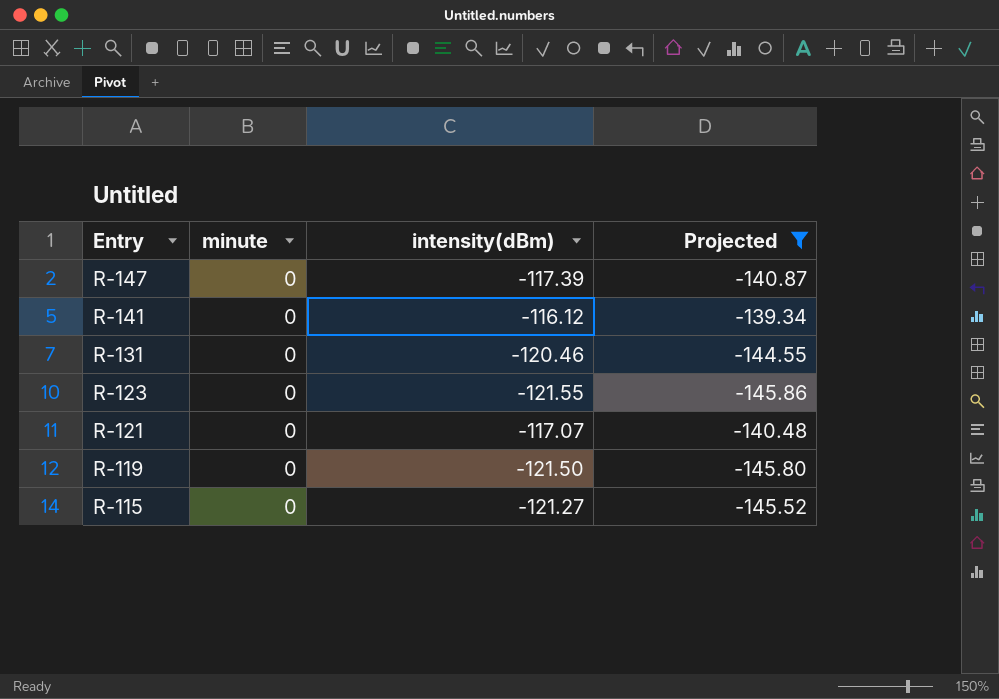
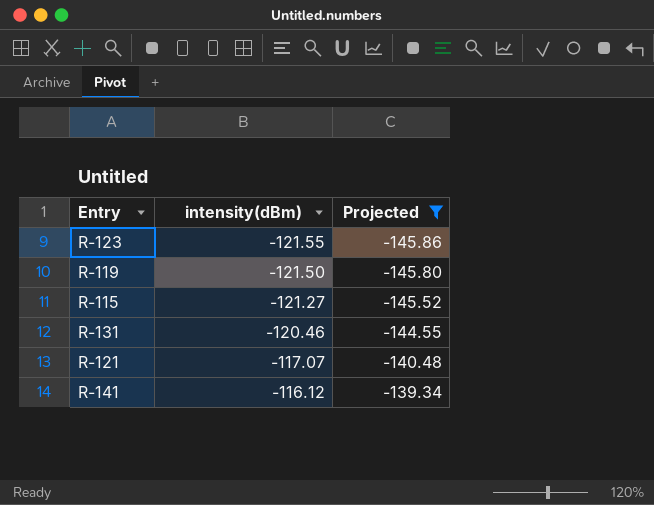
row order: Entry descending -> intensity(dBm) ascending
column minute | position: 2 -> none
row R-147: 0 | -117.39 | -140.87 -> none

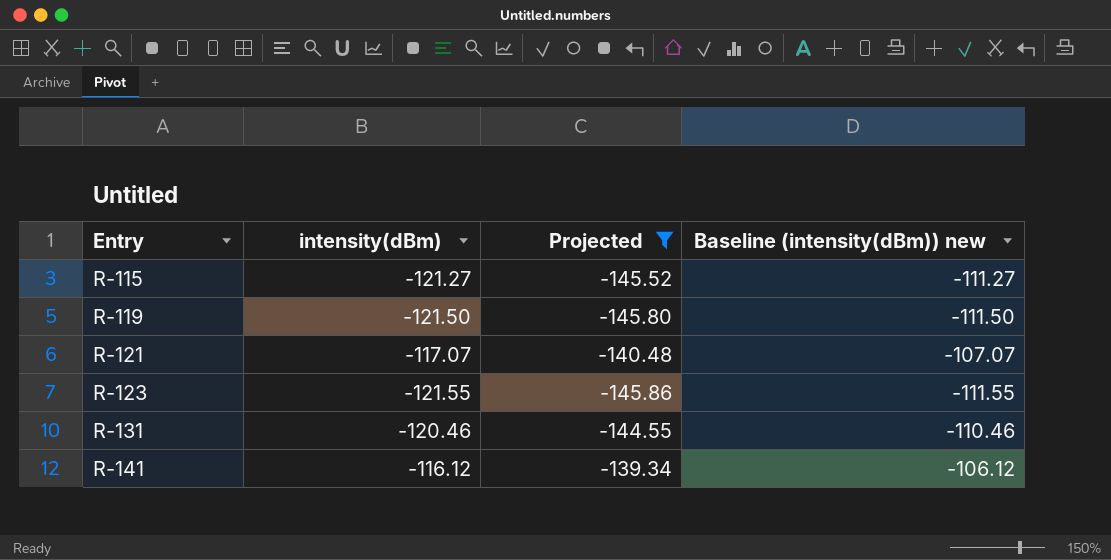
row order: intensity(dBm) ascending -> Entry ascending
column Baseline (intensity(dBm)) new | formula: none -> [intensity(dBm)] + 10

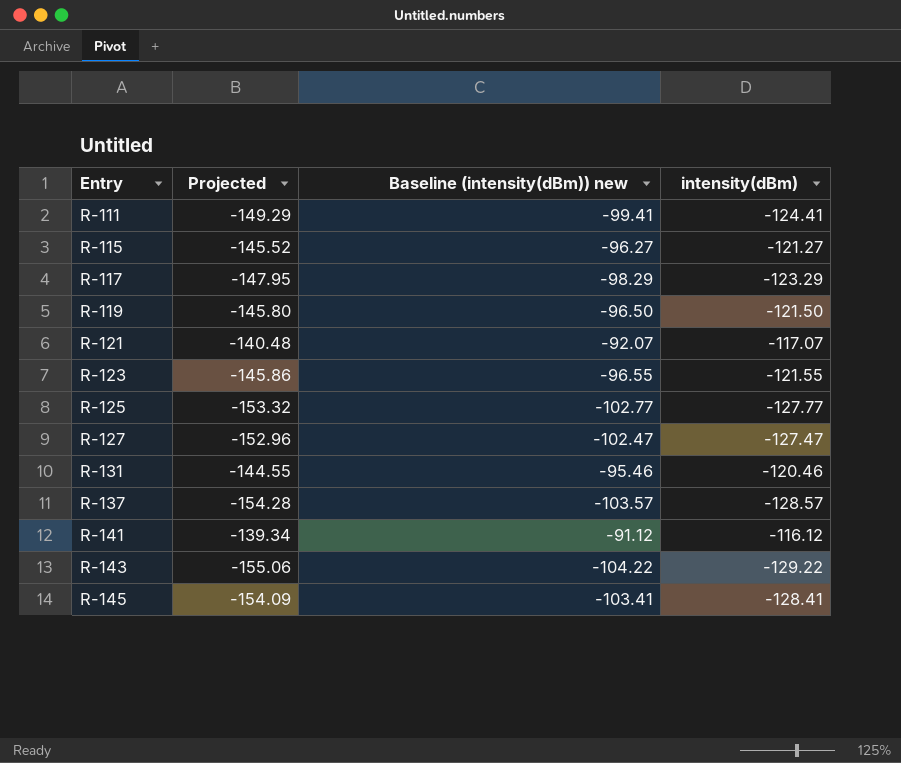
filter: Projected >= -145.86 -> none
column Baseline (intensity(dBm)) new | formula: [intensity(dBm)] + 10 -> [intensity(dBm)] + 25
column intensity(dBm) | position: 2 -> 4

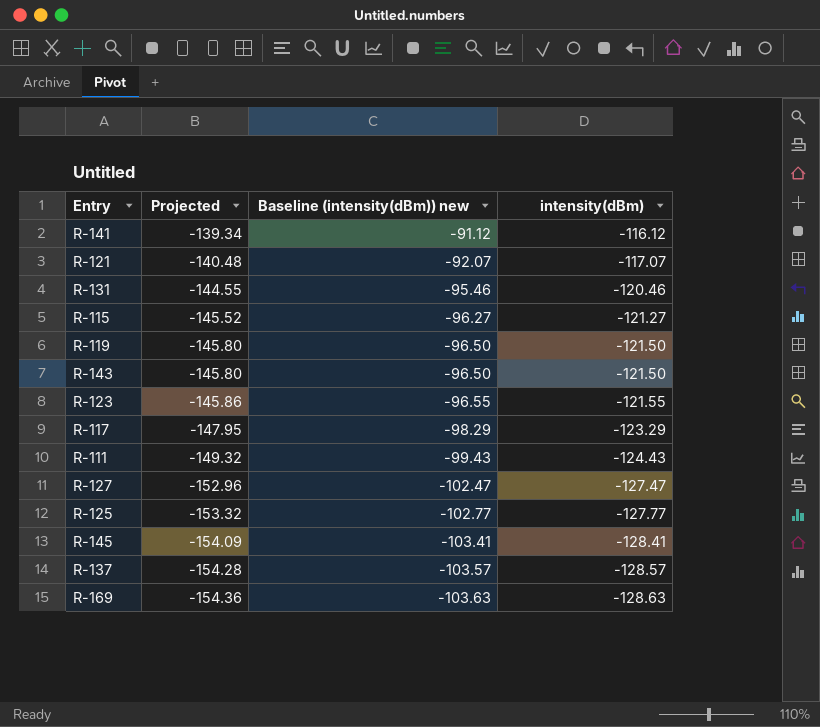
row order: Entry ascending -> Projected descending
R-143 | Projected: -155.06 -> -145.80
R-143 | Baseline (intensity(dBm)) new: -104.22 -> -96.50
R-143 | intensity(dBm): -129.22 -> -121.50
R-111 | Projected: -149.29 -> -149.32
R-111 | Baseline (intensity(dBm)) new: -99.41 -> -99.43
R-111 | intensity(dBm): -124.41 -> -124.43
row R-169: none -> -154.36 | -103.63 | -128.63

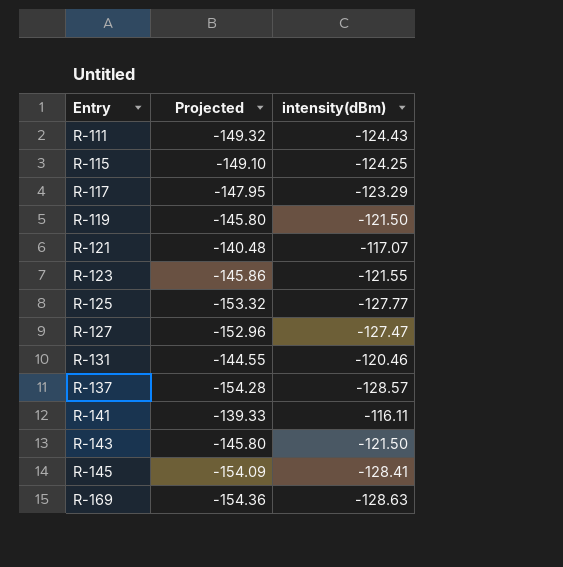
row order: Projected descending -> Entry ascending
column Baseline (intensity(dBm)) new | formula: [intensity(dBm)] + 25 -> none
R-115 | Projected: -145.52 -> -149.10
R-115 | intensity(dBm): -121.27 -> -124.25
R-141 | Projected: -139.34 -> -139.33
R-141 | intensity(dBm): -116.12 -> -116.11

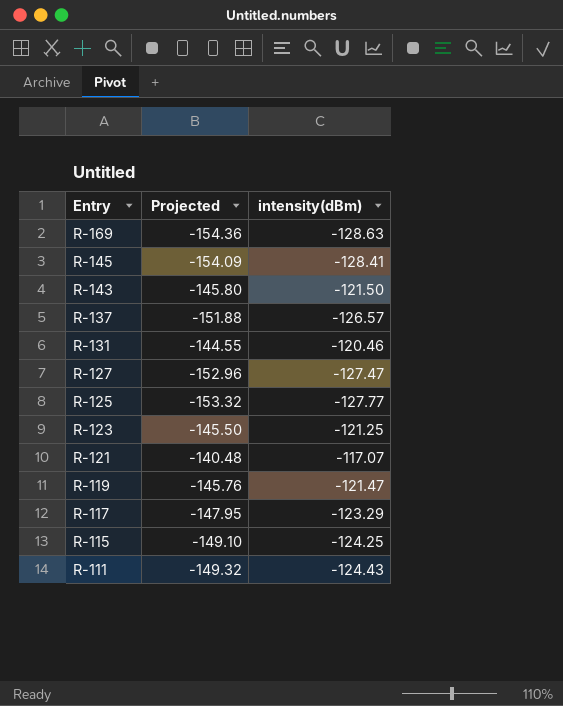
row order: Entry ascending -> Entry descending
row R-141: -139.33 | -116.11 -> none
R-137 | Projected: -154.28 -> -151.88
R-137 | intensity(dBm): -128.57 -> -126.57
R-123 | Projected: -145.86 -> -145.50
R-123 | intensity(dBm): -121.55 -> -121.25
R-119 | Projected: -145.80 -> -145.76
R-119 | intensity(dBm): -121.50 -> -121.47

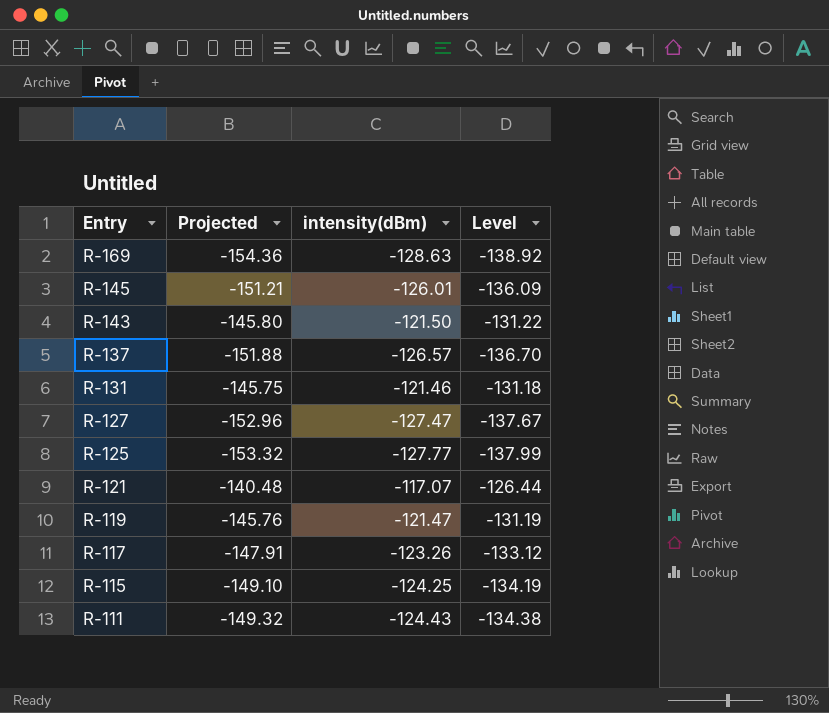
column Level | formula: none -> [intensity(dBm)] * 1.08
row R-123: -145.50 | -121.25 -> none
R-145 | Projected: -154.09 -> -151.21
R-145 | intensity(dBm): -128.41 -> -126.01
R-131 | Projected: -144.55 -> -145.75
R-131 | intensity(dBm): -120.46 -> -121.46
R-117 | Projected: -147.95 -> -147.91
R-117 | intensity(dBm): -123.29 -> -123.26

